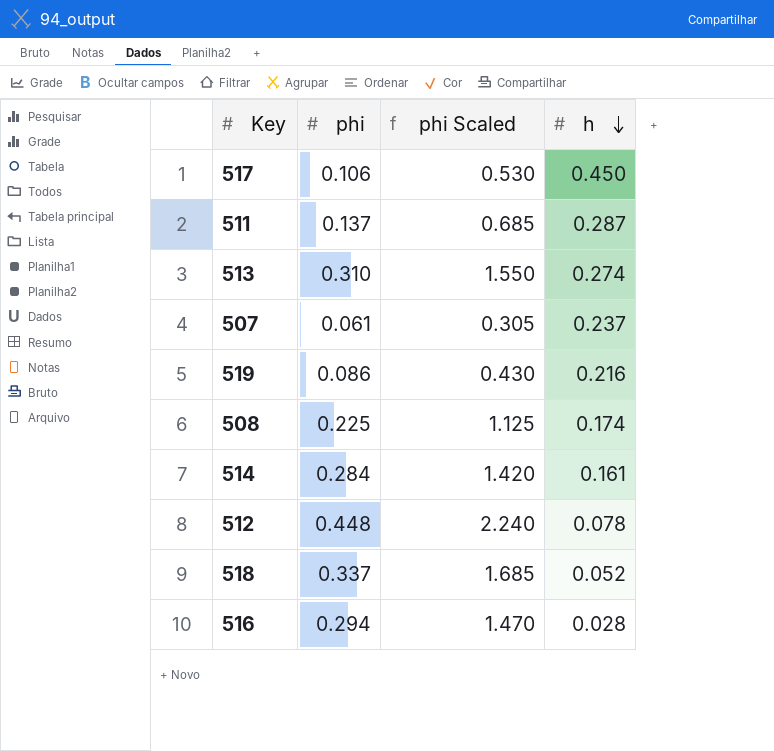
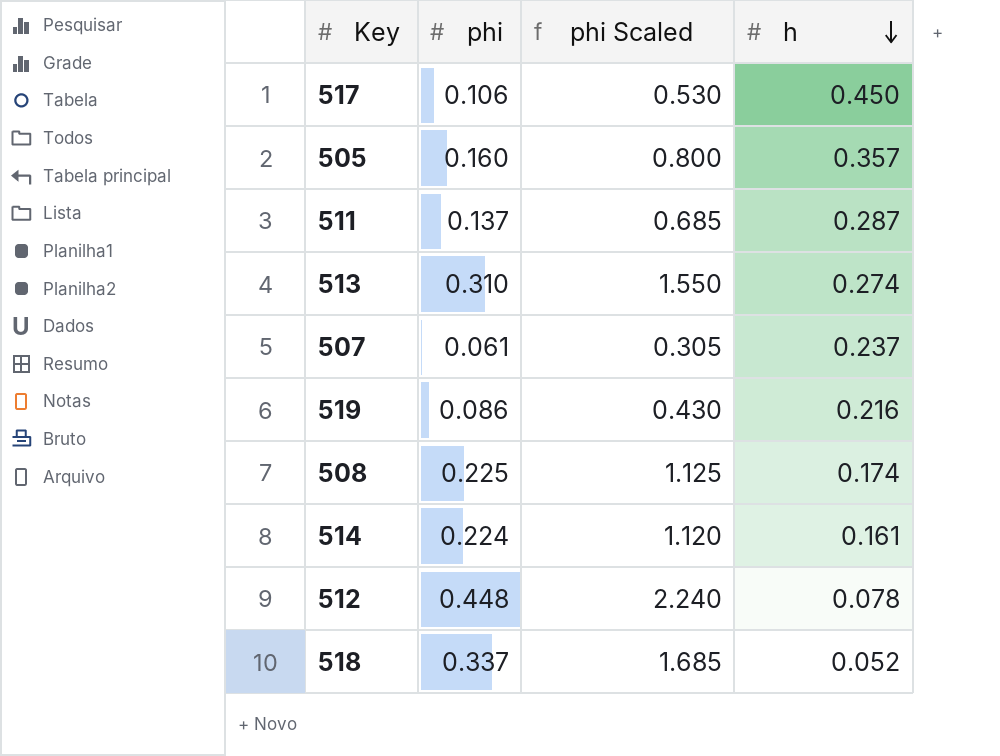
row 516: 0.294 | 1.470 | 0.028 -> none
row 505: none -> 0.160 | 0.800 | 0.357
514 | phi: 0.284 -> 0.224
514 | phi Scaled: 1.420 -> 1.120

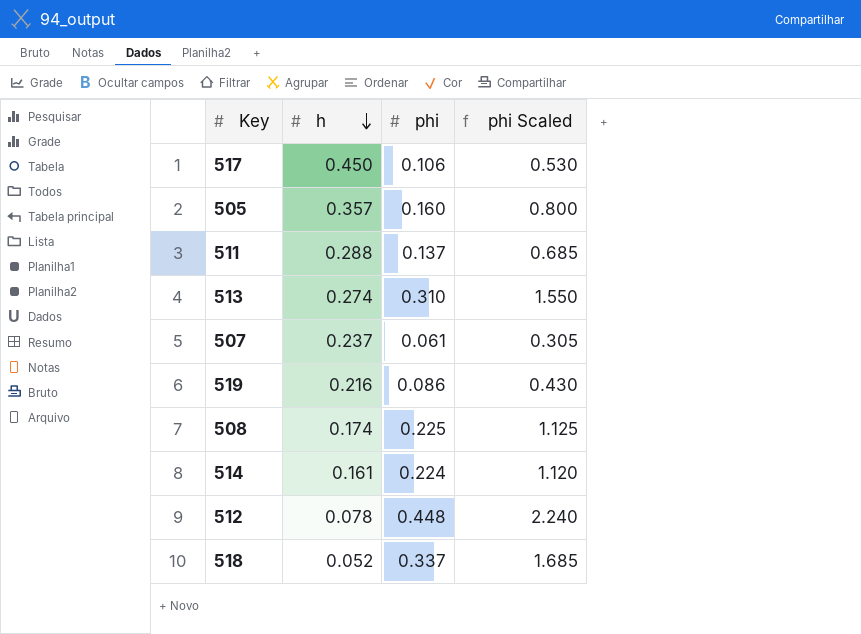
column h | position: 4 -> 2
511 | h: 0.287 -> 0.288

